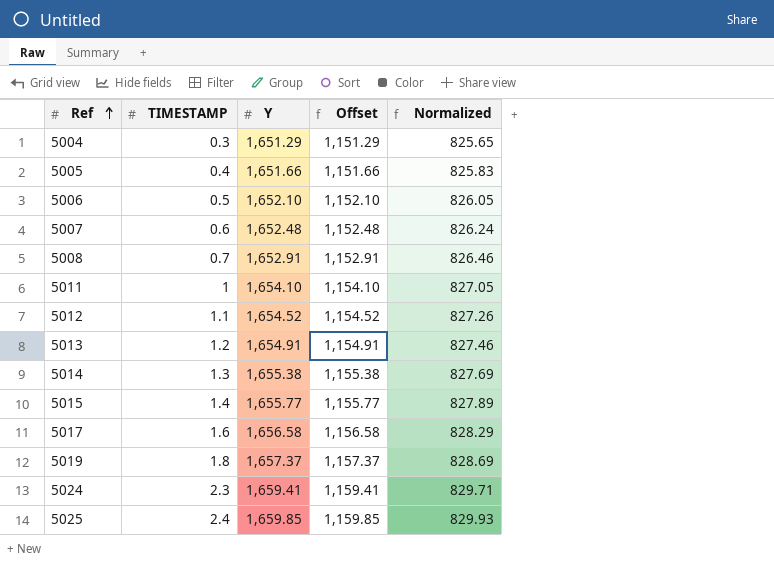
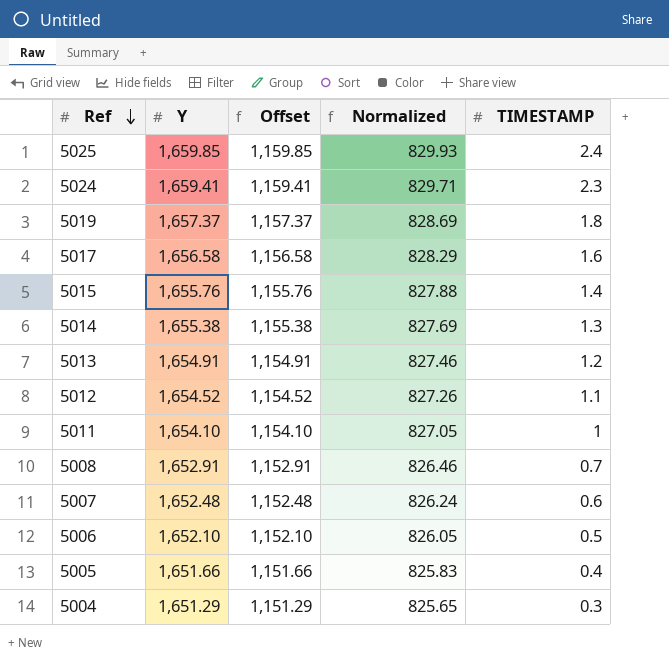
row order: Ref ascending -> Ref descending
column TIMESTAMP | position: 2 -> 5
5015 | Y: 1,655.77 -> 1,655.76
5015 | Offset: 1,155.77 -> 1,155.76
5015 | Normalized: 827.89 -> 827.88

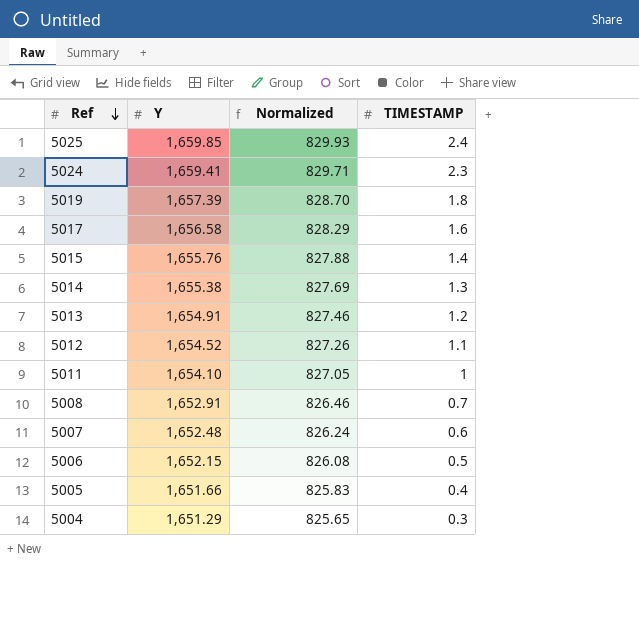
column Offset | formula: [Y] - 500 -> none
5019 | Y: 1,657.37 -> 1,657.39
5019 | Normalized: 828.69 -> 828.70
5006 | Y: 1,652.10 -> 1,652.15
5006 | Normalized: 826.05 -> 826.08

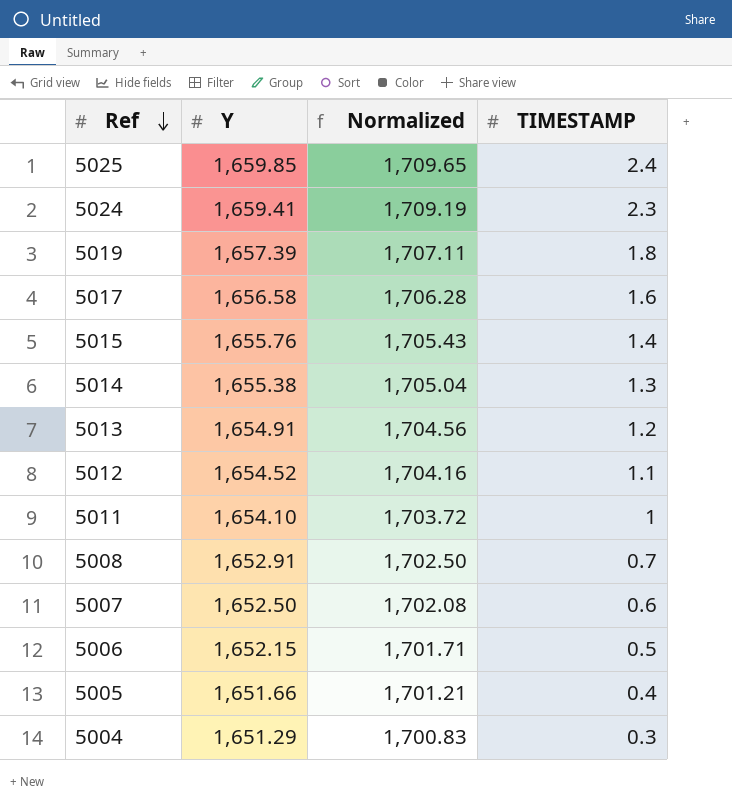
column Normalized | formula: [Y] * 0.5 -> [Y] * 1.03
5007 | Y: 1,652.48 -> 1,652.50

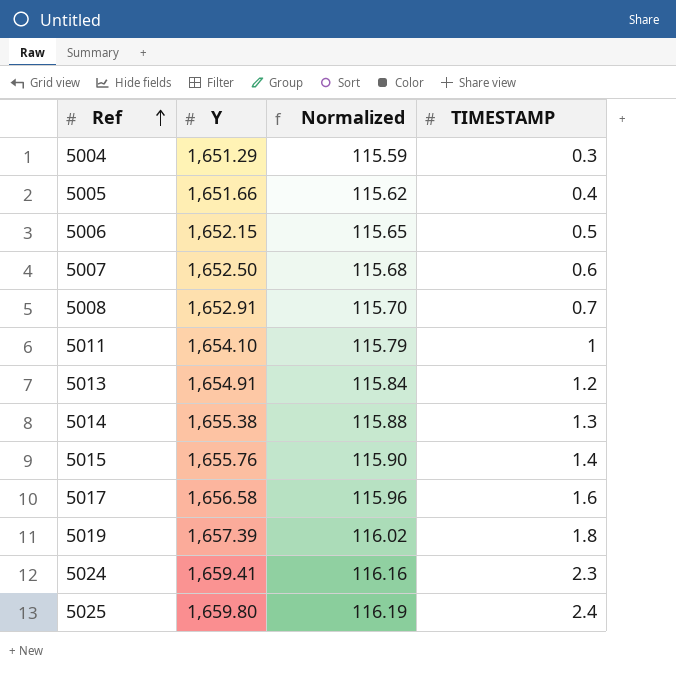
row order: Ref descending -> Ref ascending
column Normalized | formula: [Y] * 1.03 -> [Y] * 0.07
row 5012: 1,654.52 | 1,704.16 | 1.1 -> none
5025 | Y: 1,659.85 -> 1,659.80

